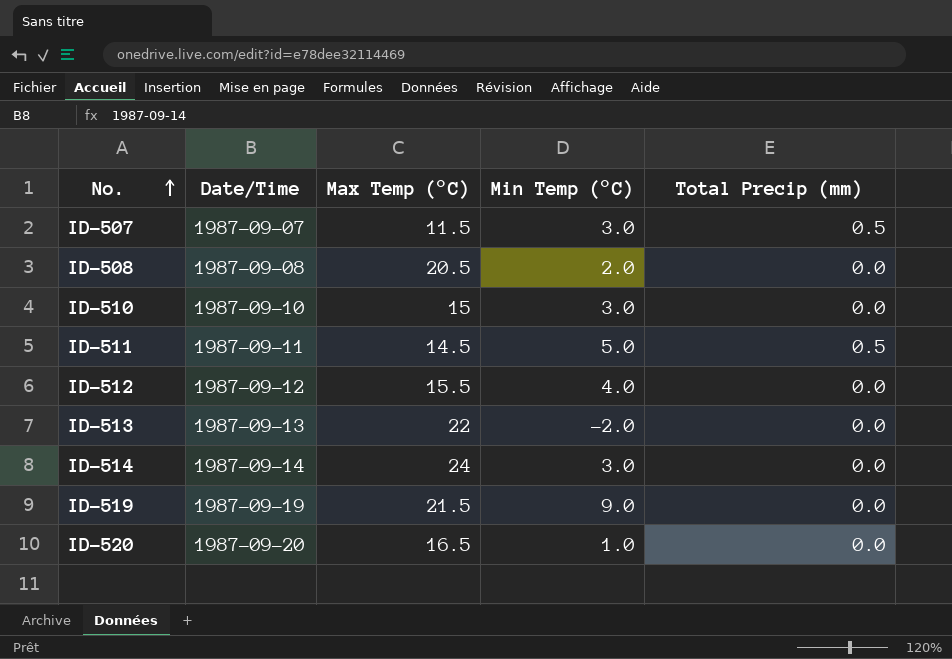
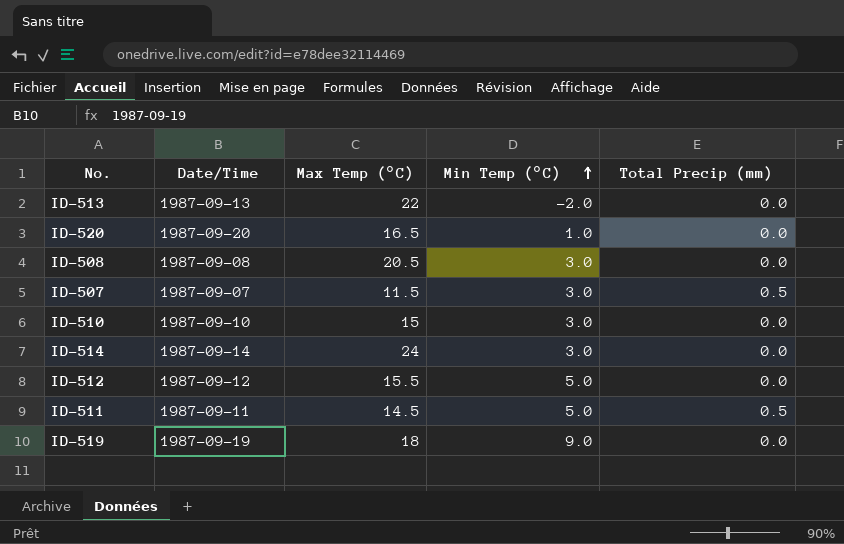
row order: No. ascending -> Min Temp (°C) ascending
ID-508 | Min Temp (°C): 2.0 -> 3.0
ID-512 | Min Temp (°C): 4.0 -> 5.0
ID-519 | Max Temp (°C): 21.5 -> 18

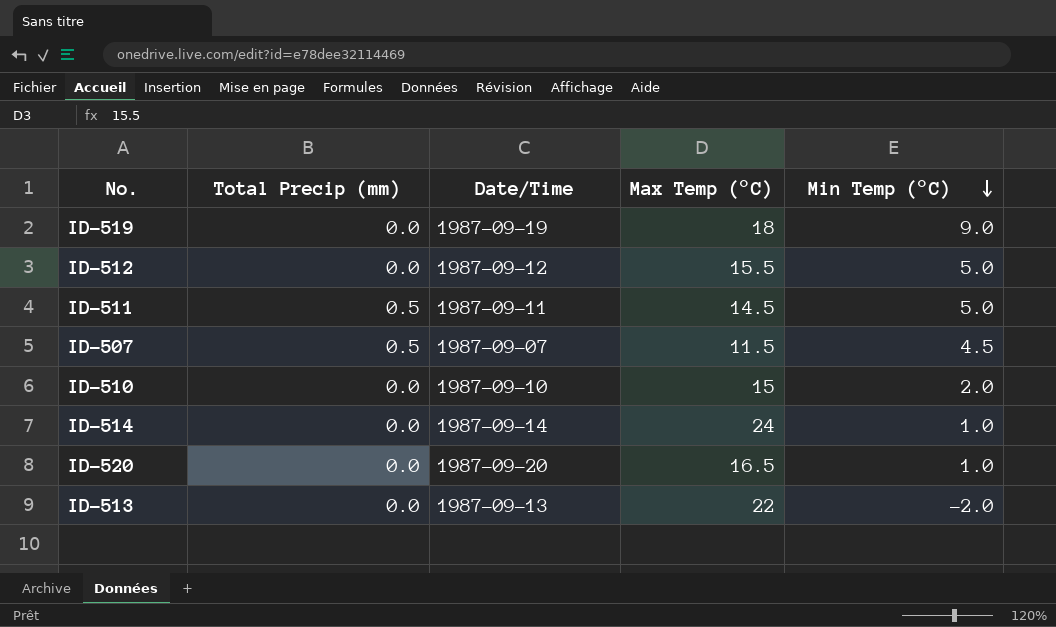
row order: Min Temp (°C) ascending -> Min Temp (°C) descending
column Total Precip (mm) | position: 5 -> 2
row ID-508: 1987-09-08 | 20.5 | 3.0 | 0.0 -> none
ID-507 | Min Temp (°C): 3.0 -> 4.5
ID-510 | Min Temp (°C): 3.0 -> 2.0
ID-514 | Min Temp (°C): 3.0 -> 1.0

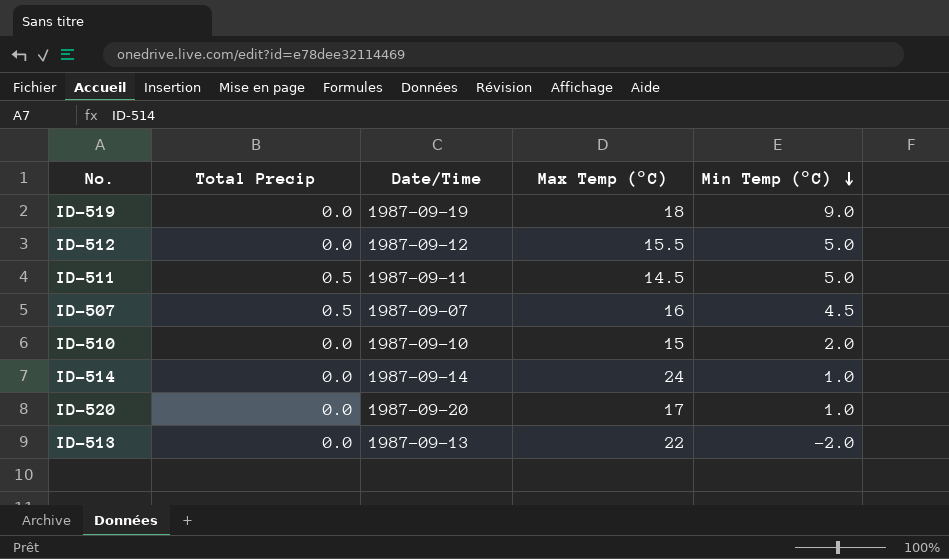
column name: Total Precip (mm) -> Total Precip
ID-507 | Max Temp (°C): 11.5 -> 16
ID-520 | Max Temp (°C): 16.5 -> 17

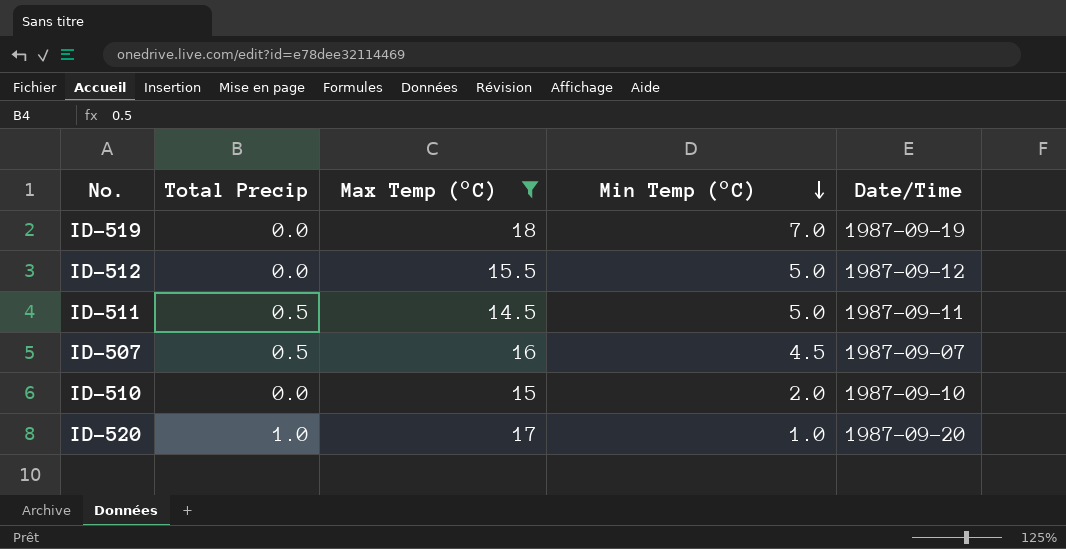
filter: none -> Max Temp (°C) <= 18
column Date/Time | position: 3 -> 5
ID-519 | Min Temp (°C): 9.0 -> 7.0
ID-520 | Total Precip: 0.0 -> 1.0

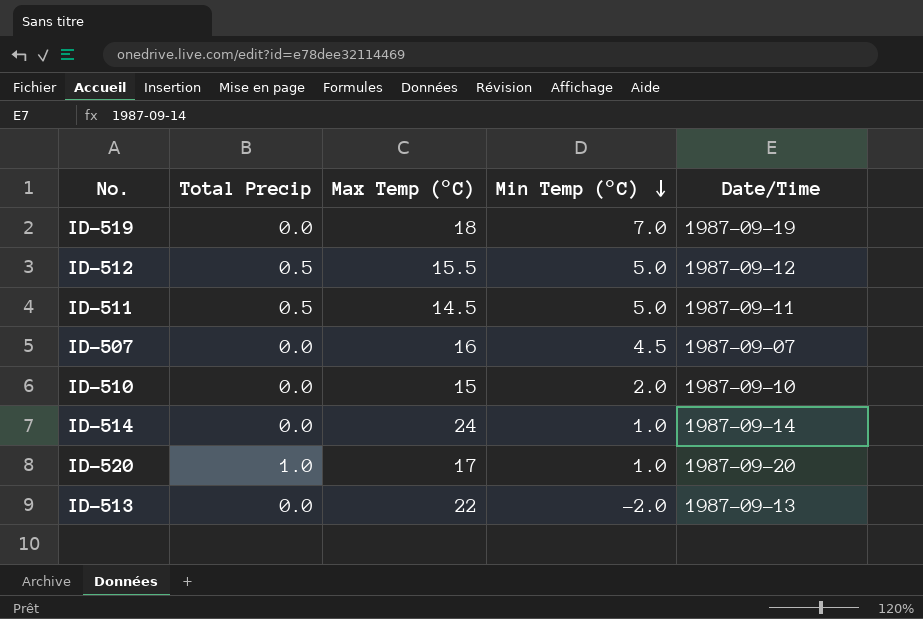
filter: Max Temp (°C) <= 18 -> none
ID-512 | Total Precip: 0.0 -> 0.5
ID-507 | Total Precip: 0.5 -> 0.0

